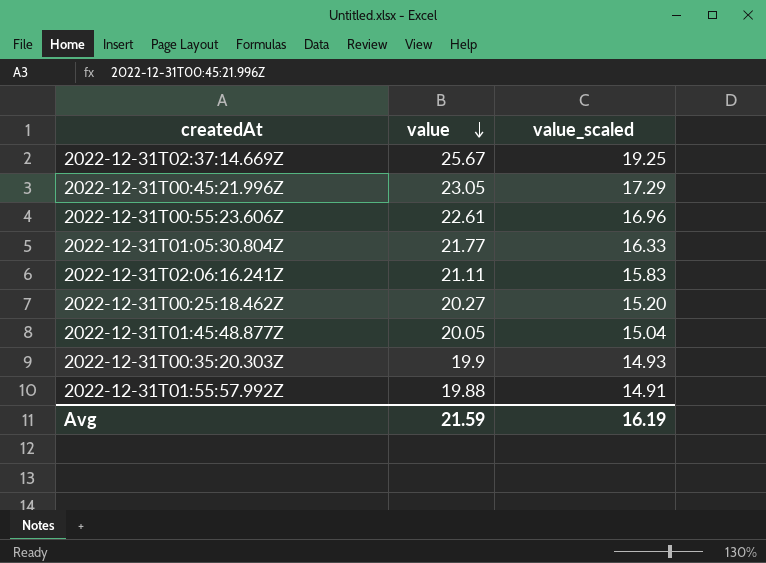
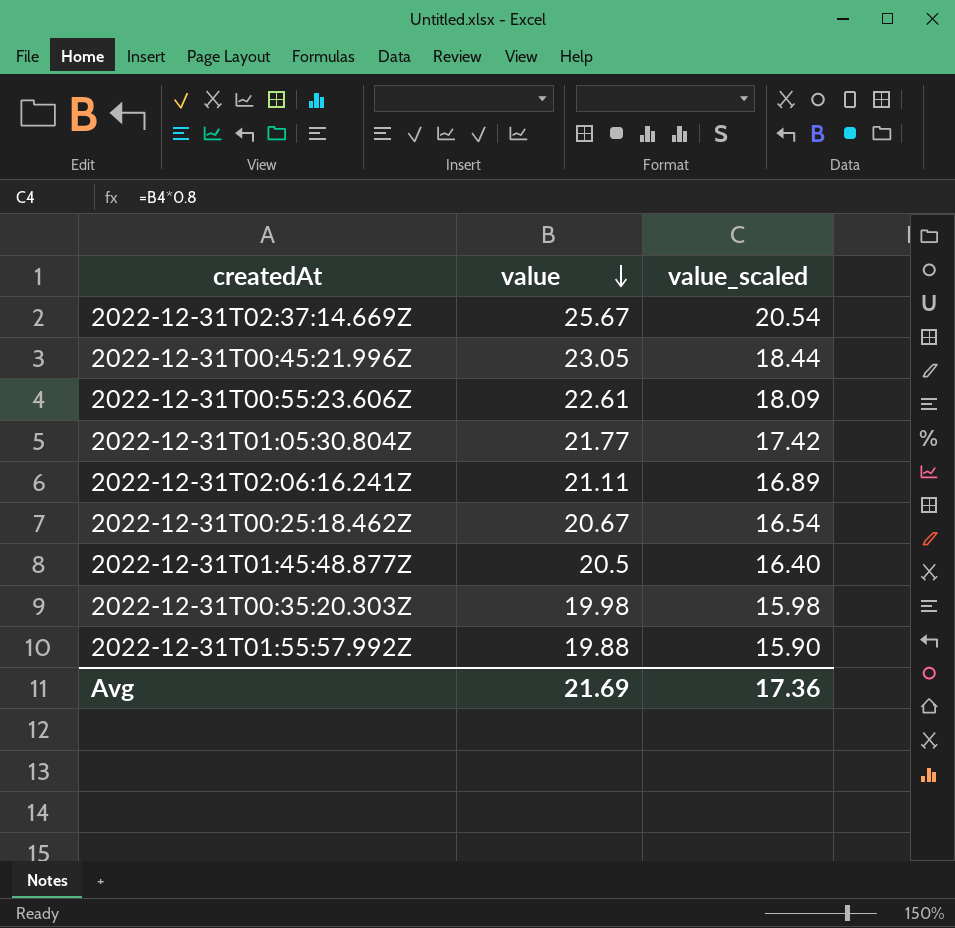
column value_scaled | formula: [value] * 0.75 -> [value] * 0.8
2022-12-31T00:25:18.462Z | value: 20.27 -> 20.67
2022-12-31T01:45:48.877Z | value: 20.05 -> 20.5
2022-12-31T00:35:20.303Z | value: 19.9 -> 19.98
Avg | value: 21.59 -> 21.69
Avg | value_scaled: 16.19 -> 17.36

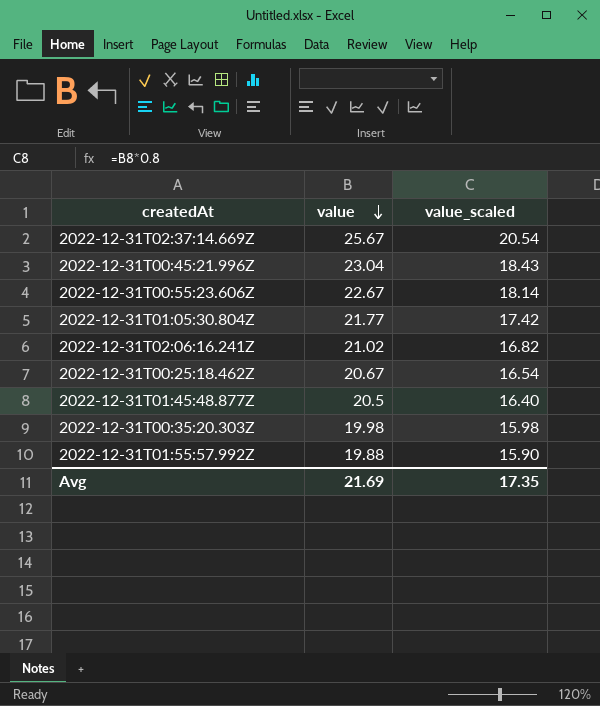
2022-12-31T00:45:21.996Z | value: 23.05 -> 23.04
2022-12-31T00:45:21.996Z | value_scaled: 18.44 -> 18.43
2022-12-31T00:55:23.606Z | value: 22.61 -> 22.67
2022-12-31T00:55:23.606Z | value_scaled: 18.09 -> 18.14
2022-12-31T02:06:16.241Z | value: 21.11 -> 21.02
2022-12-31T02:06:16.241Z | value_scaled: 16.89 -> 16.82
Avg | value_scaled: 17.36 -> 17.35

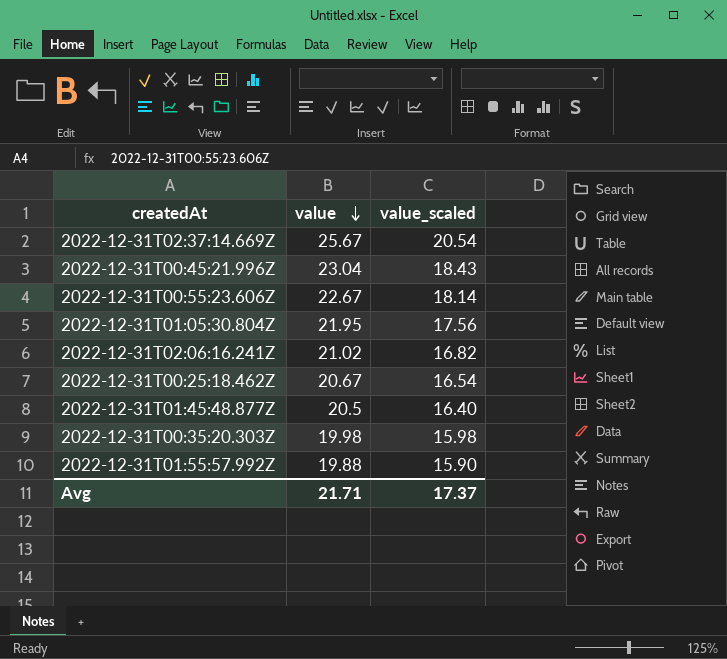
2022-12-31T01:05:30.804Z | value: 21.77 -> 21.95
2022-12-31T01:05:30.804Z | value_scaled: 17.42 -> 17.56
Avg | value: 21.69 -> 21.71
Avg | value_scaled: 17.35 -> 17.37

